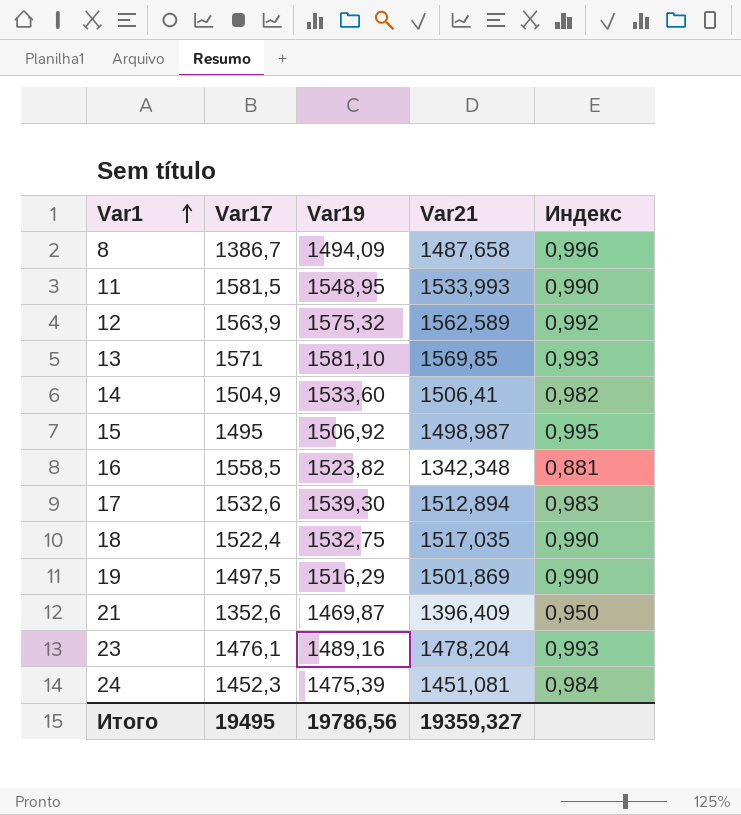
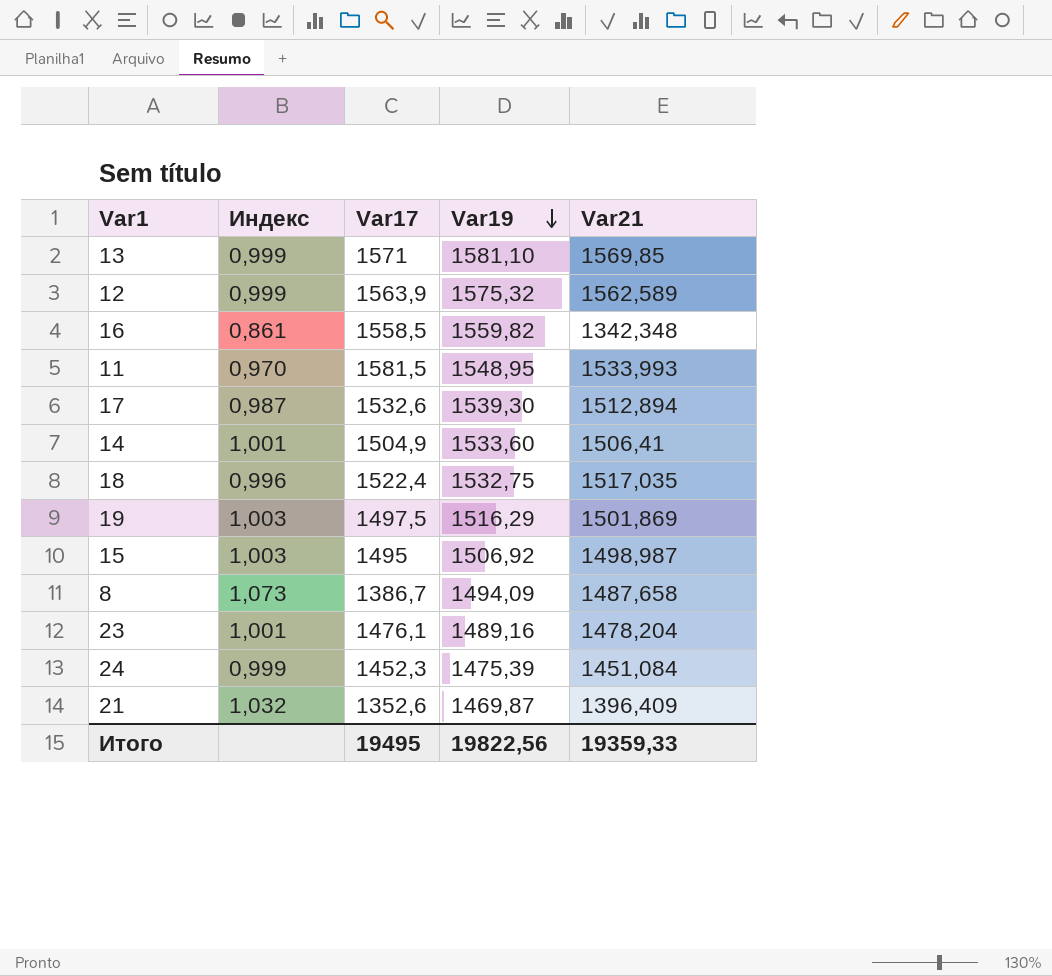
row order: Var1 ascending -> Var19 descending
column Индекс | formula: [Var21] / [Var19] -> [Var21] / [Var17]
column Индекс | position: 5 -> 2
16 | Var19: 1523,82 -> 1559,82
24 | Var21: 1451,081 -> 1451,084
Итого | Var19: 19786,56 -> 19822,56
Итого | Var21: 19359,327 -> 19359,33

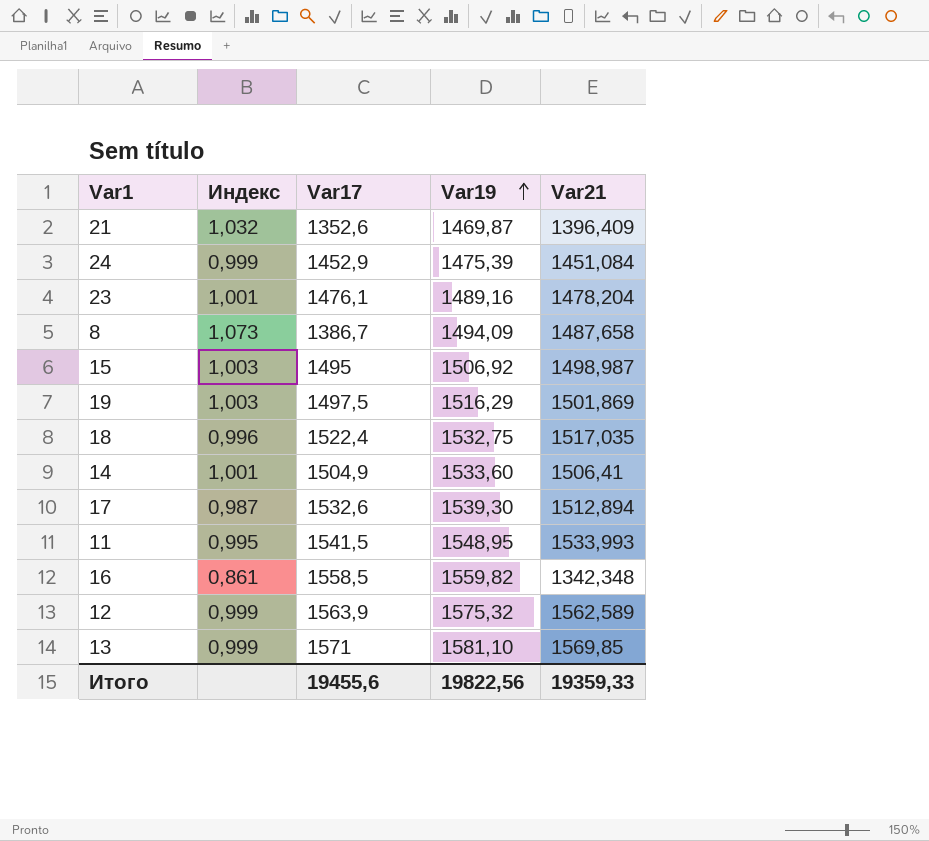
row order: Var19 descending -> Var19 ascending
24 | Var17: 1452,3 -> 1452,9
11 | Индекс: 0,970 -> 0,995
11 | Var17: 1581,5 -> 1541,5
Итого | Var17: 19495 -> 19455,6

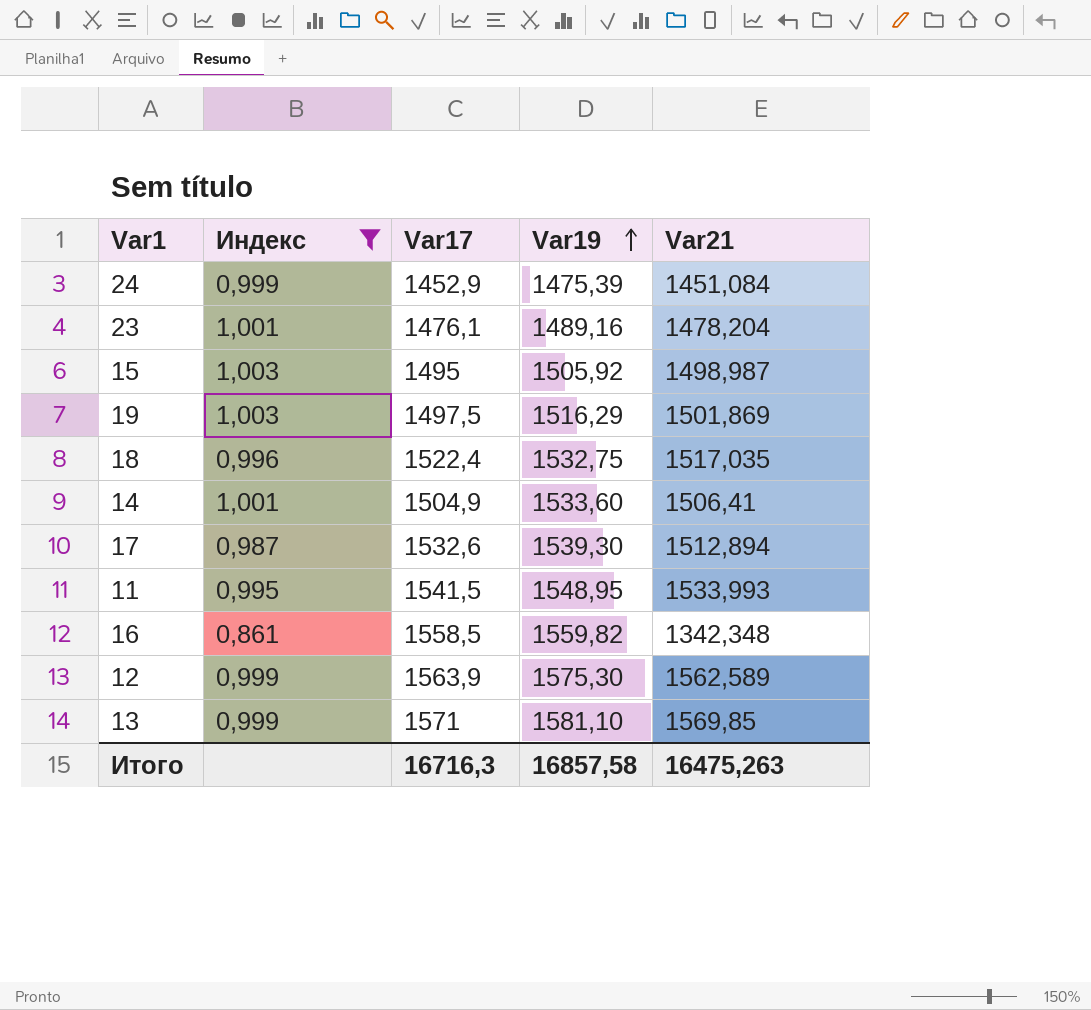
filter: none -> Индекс <= 1,003
15 | Var19: 1506,92 -> 1505,92
12 | Var19: 1575,32 -> 1575,30
Итого | Var17: 19455,6 -> 16716,3
Итого | Var19: 19822,56 -> 16857,58
Итого | Var21: 19359,33 -> 16475,263

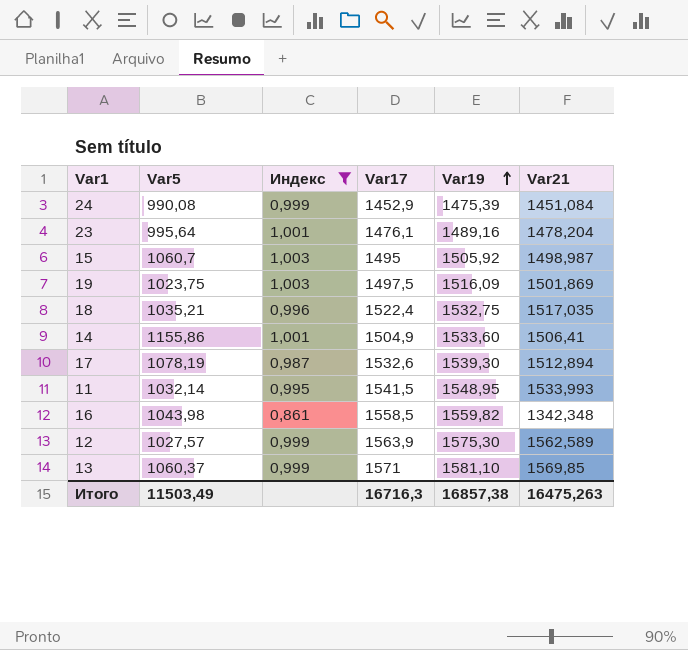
column Var5 | position: none -> 2
19 | Var19: 1516,29 -> 1516,09
Итого | Var19: 16857,58 -> 16857,38

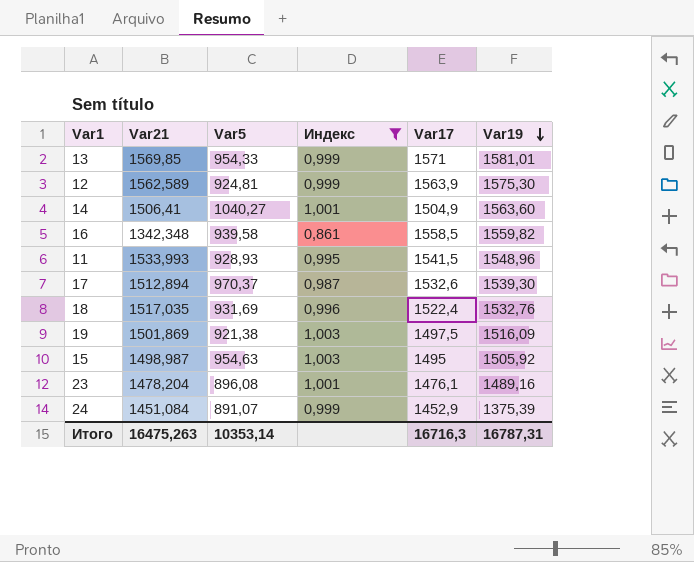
row order: Var19 ascending -> Var19 descending
column Var21 | position: 6 -> 2
13 | Var5: 1060,37 -> 954,33
13 | Var19: 1581,10 -> 1581,01
12 | Var5: 1027,57 -> 924,81
14 | Var5: 1155,86 -> 1040,27
14 | Var19: 1533,60 -> 1563,60
16 | Var5: 1043,98 -> 939,58
11 | Var5: 1032,14 -> 928,93
11 | Var19: 1548,95 -> 1548,96
17 | Var5: 1078,19 -> 970,37
18 | Var5: 1035,21 -> 931,69
18 | Var19: 1532,75 -> 1532,76
19 | Var5: 1023,75 -> 921,38
15 | Var5: 1060,7 -> 954,63
23 | Var5: 995,64 -> 896,08
24 | Var5: 990,08 -> 891,07
24 | Var19: 1475,39 -> 1375,39
Итого | Var5: 11503,49 -> 10353,14
Итого | Var19: 16857,38 -> 16787,31

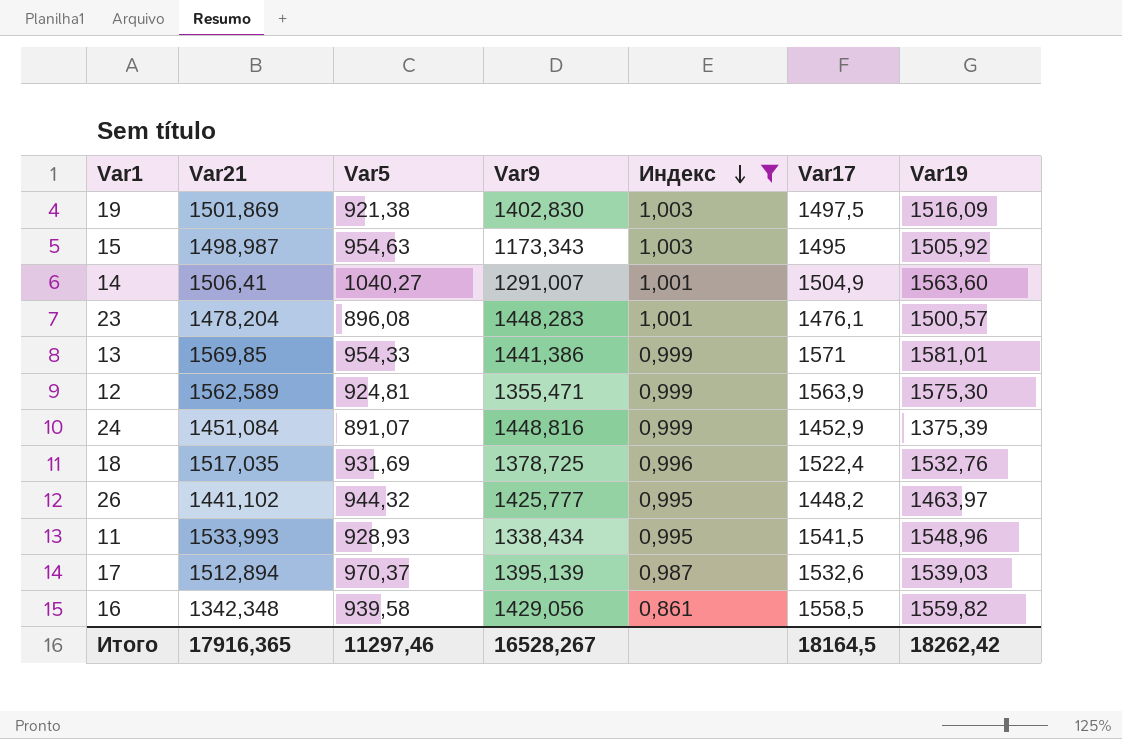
row order: Var19 descending -> Индекс descending
column Var9 | position: none -> 4
23 | Var19: 1489,16 -> 1500,57
row 26: none -> 1441,102 | 944,32 | 1425,777 | 0,995 | 1448,2 | 1463,97
17 | Var19: 1539,30 -> 1539,03
Итого | Var21: 16475,263 -> 17916,365
Итого | Var5: 10353,14 -> 11297,46
Итого | Var17: 16716,3 -> 18164,5
Итого | Var19: 16787,31 -> 18262,42

